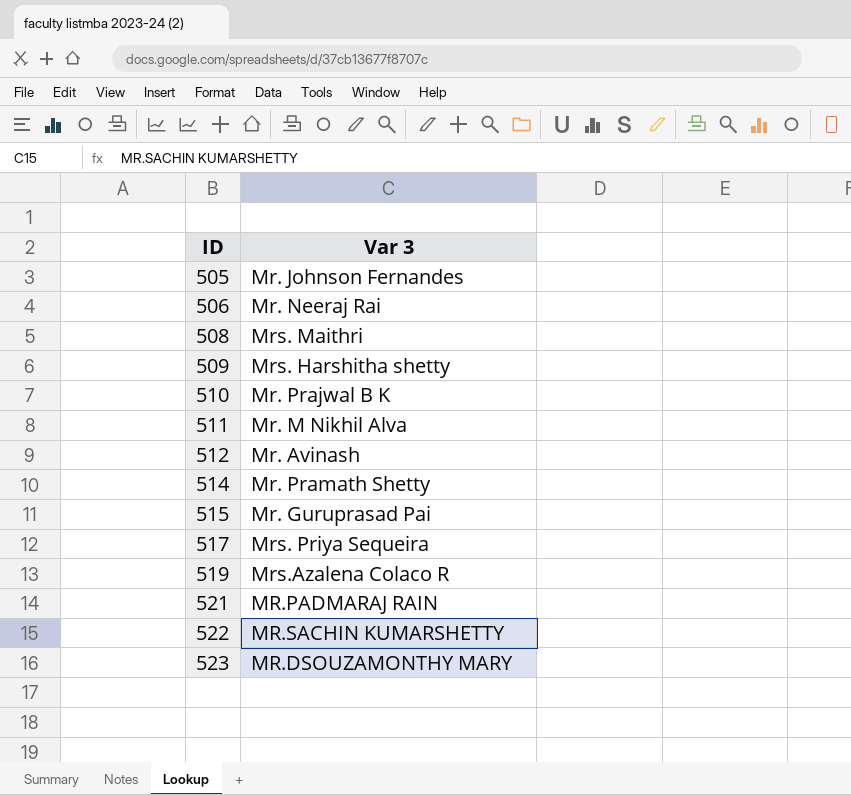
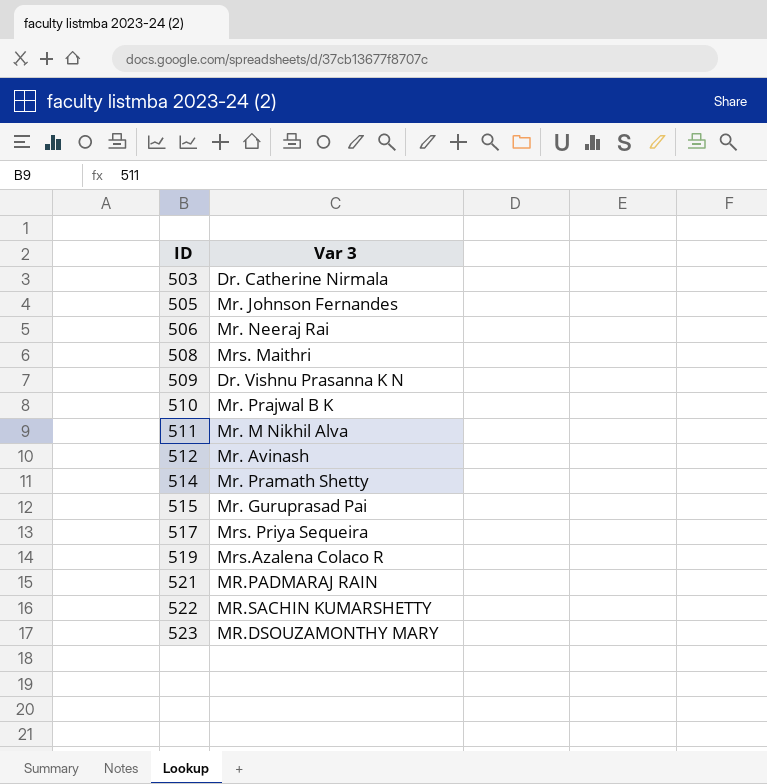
row 503: none -> Dr. Catherine Nirmala
509 | Var 3: Mrs. Harshitha shetty -> Dr. Vishnu Prasanna K N

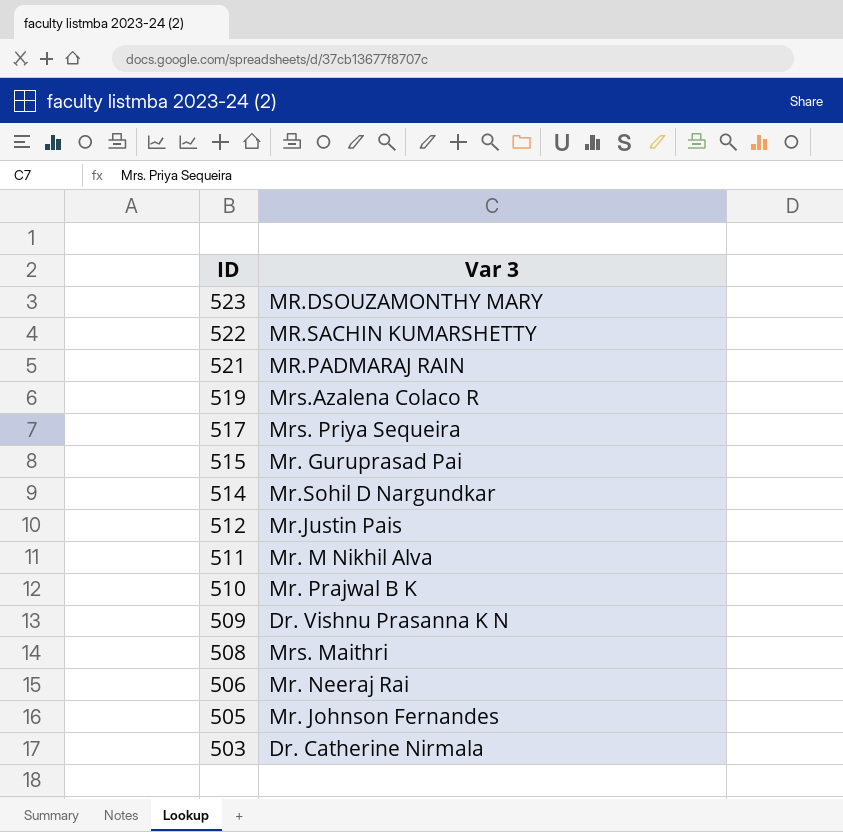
row order: ID ascending -> ID descending
514 | Var 3: Mr. Pramath Shetty -> Mr.Sohil D Nargundkar
512 | Var 3: Mr. Avinash -> Mr.Justin Pais

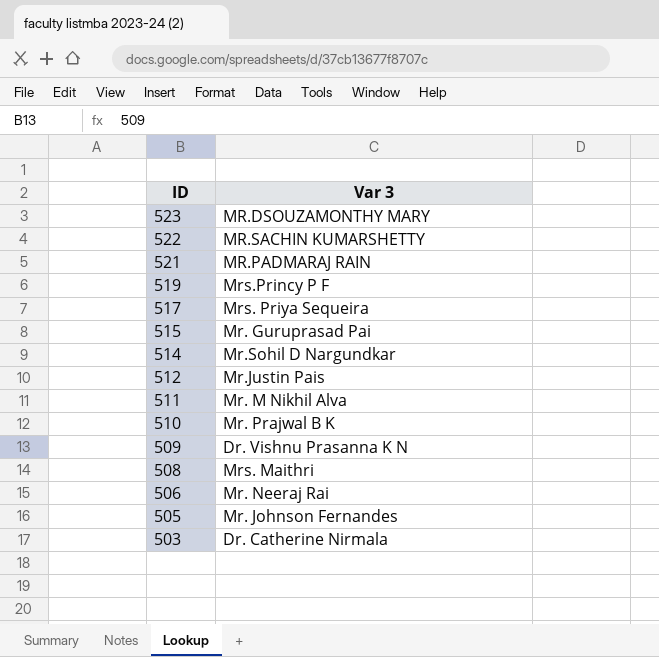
519 | Var 3: Mrs.Azalena Colaco R -> Mrs.Princy P F

